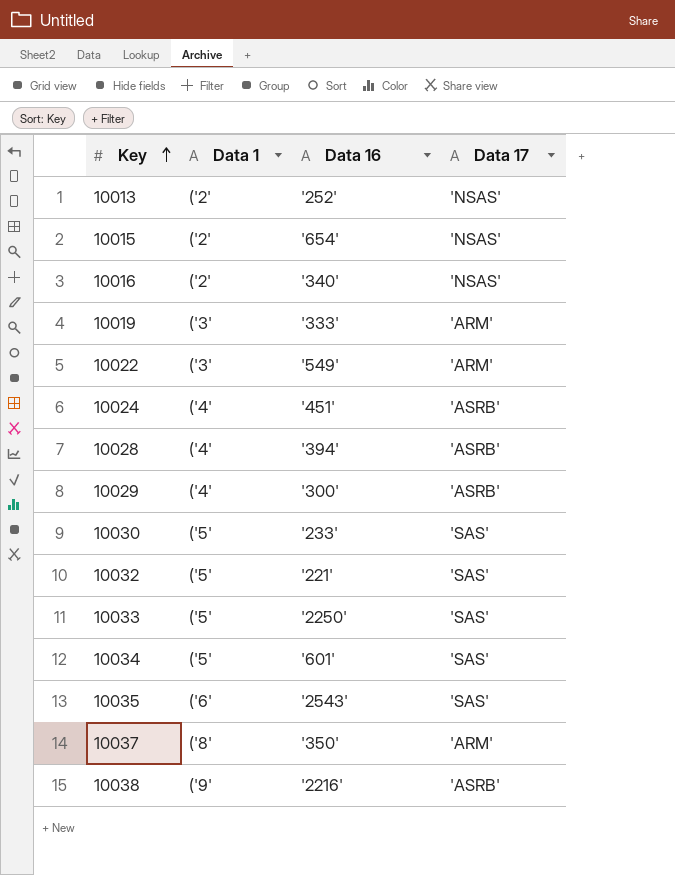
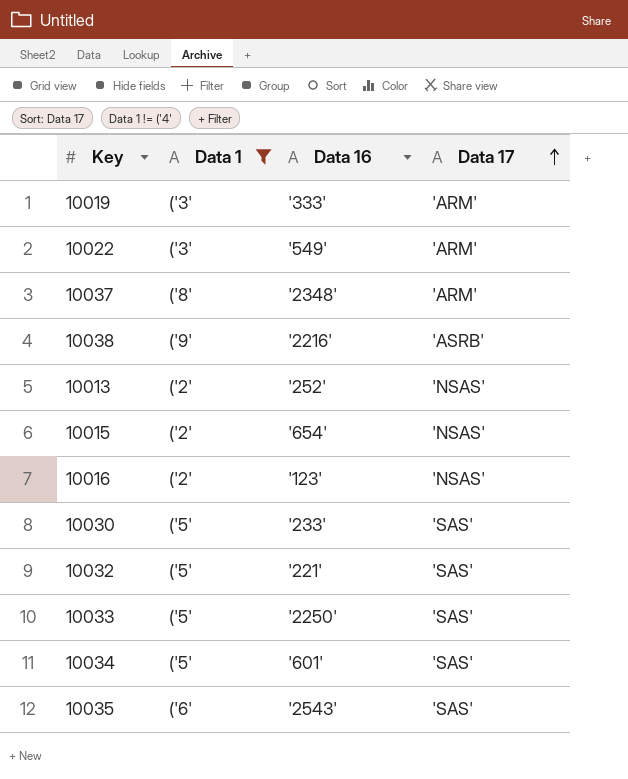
filter: none -> Data 1 != ('4'
row order: Key ascending -> Data 17 ascending
10037 | Data 16: '350' -> '2348'
10016 | Data 16: '340' -> '123'

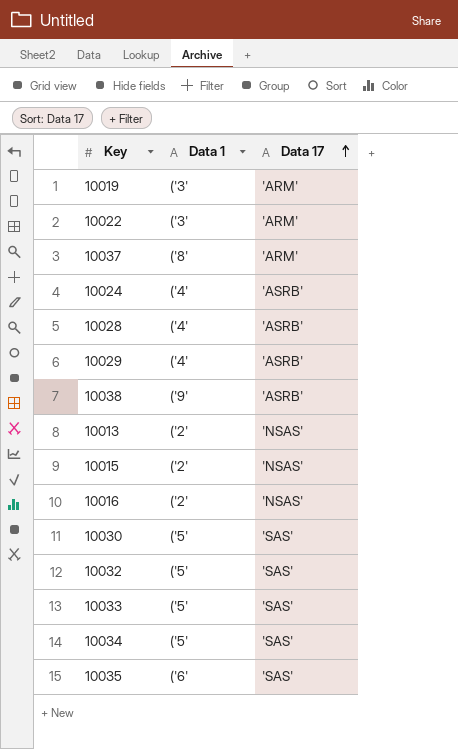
filter: Data 1 != ('4' -> none
column Data 16 | position: 3 -> none

